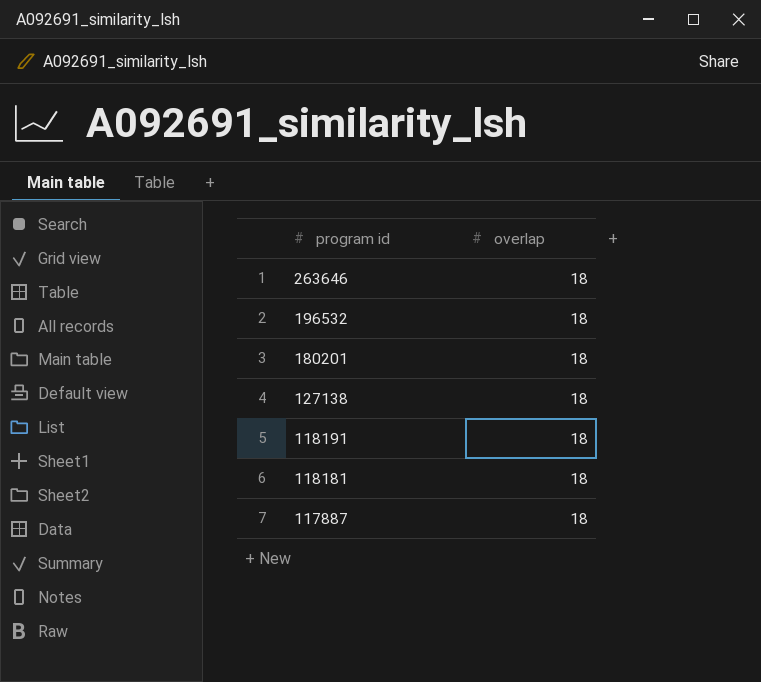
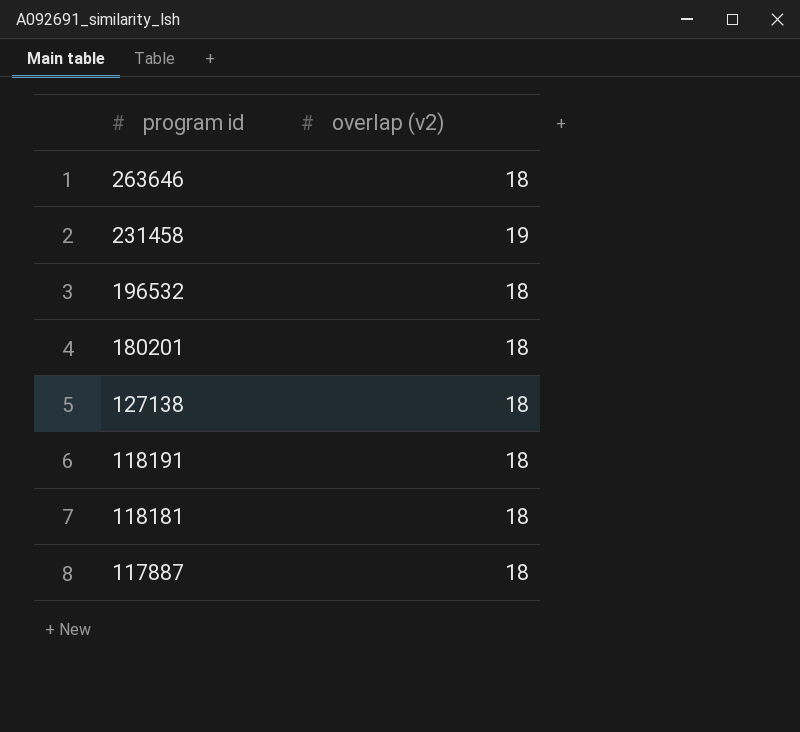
column name: overlap -> overlap (v2)
row 231458: none -> 19

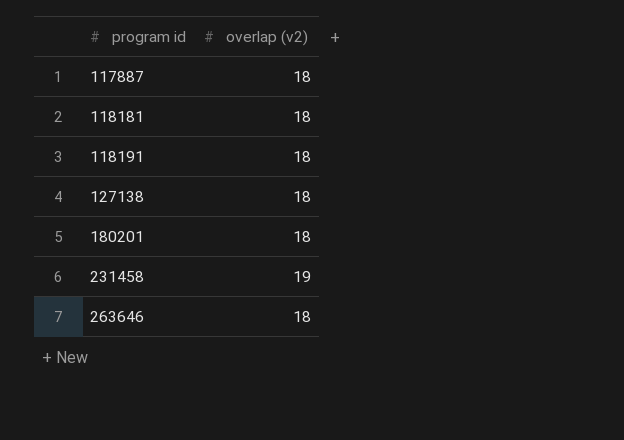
row order: program id descending -> program id ascending
row 196532: 18 -> none

